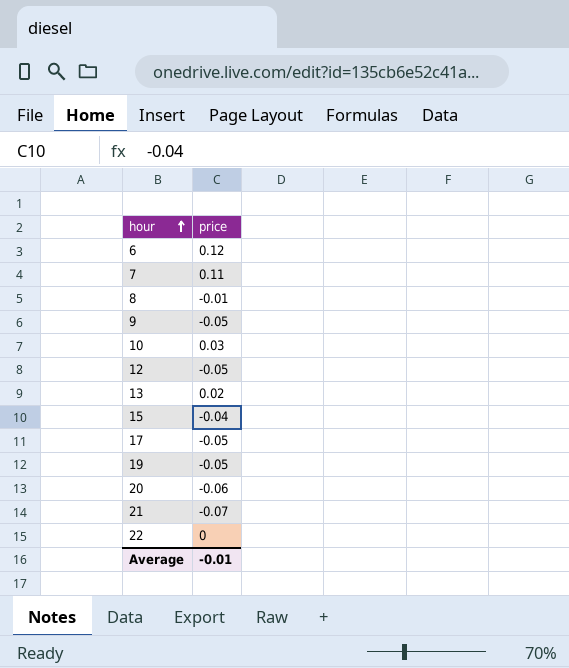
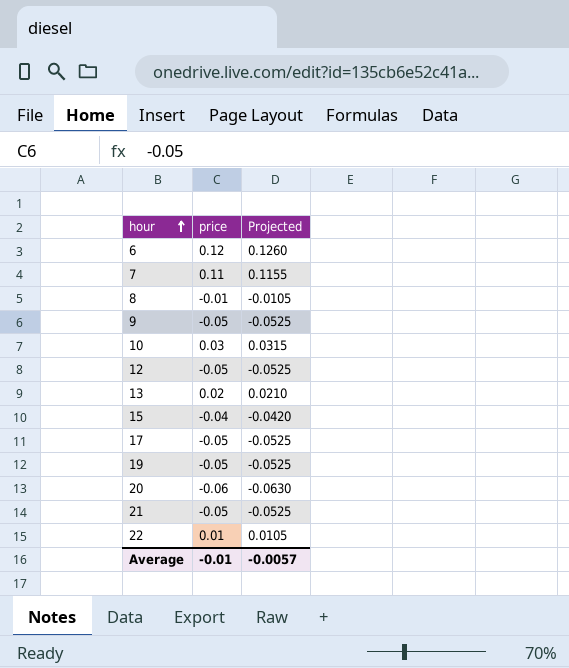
column Projected | formula: none -> [price] * 1.05
21 | price: -0.07 -> -0.05
22 | price: 0 -> 0.01

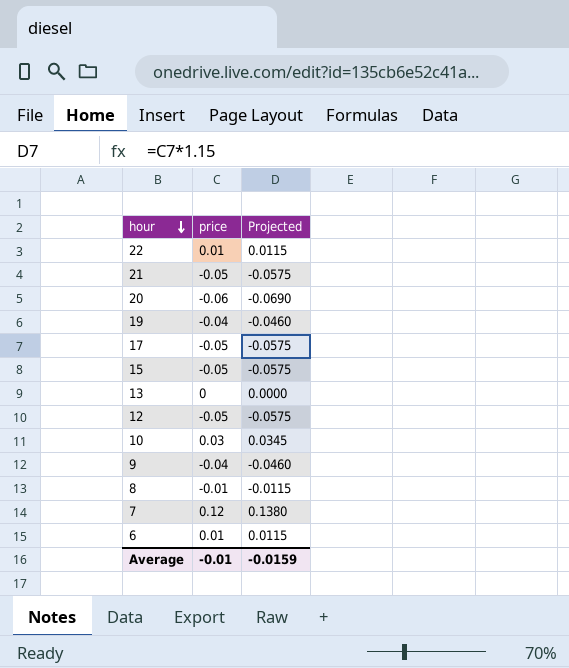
row order: hour ascending -> hour descending
column Projected | formula: [price] * 1.05 -> [price] * 1.15
19 | price: -0.05 -> -0.04
15 | price: -0.04 -> -0.05
13 | price: 0.02 -> 0
9 | price: -0.05 -> -0.04
7 | price: 0.11 -> 0.12
6 | price: 0.12 -> 0.01
Average | Projected: -0.0057 -> -0.0159

